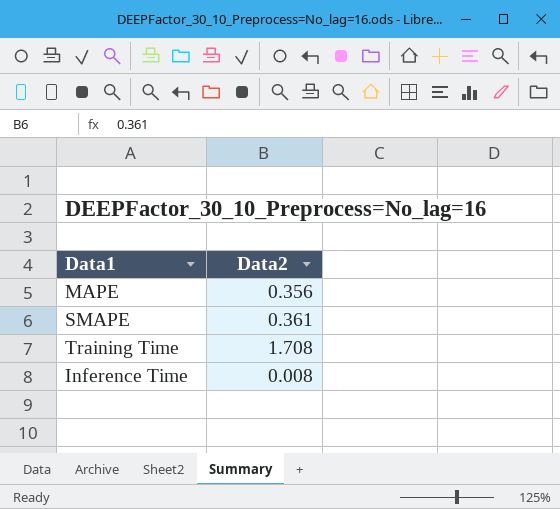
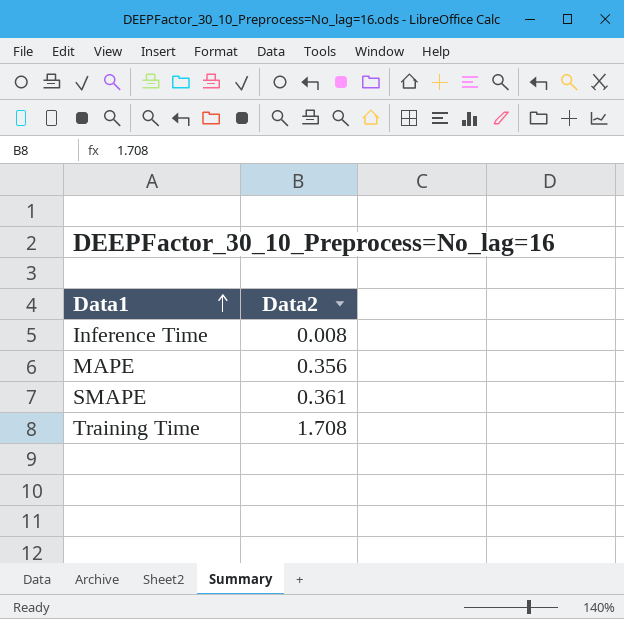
row order: none -> Data1 ascending

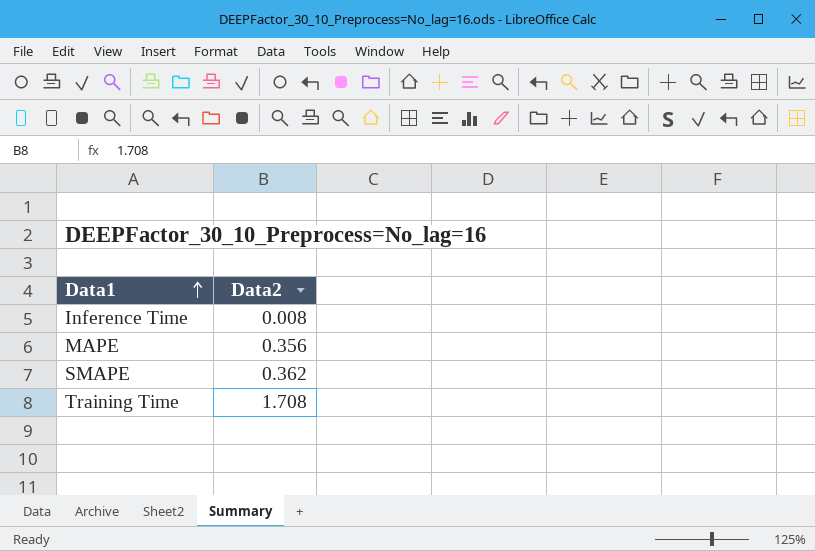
SMAPE | Data2: 0.361 -> 0.362

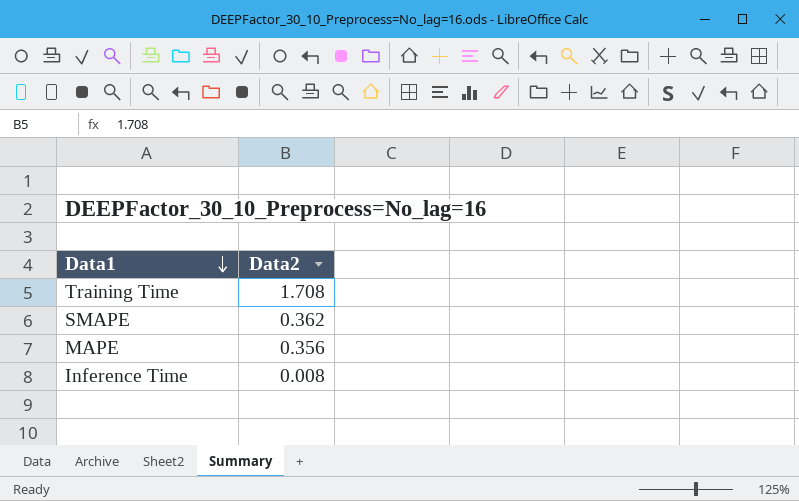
row order: Data1 ascending -> Data1 descending

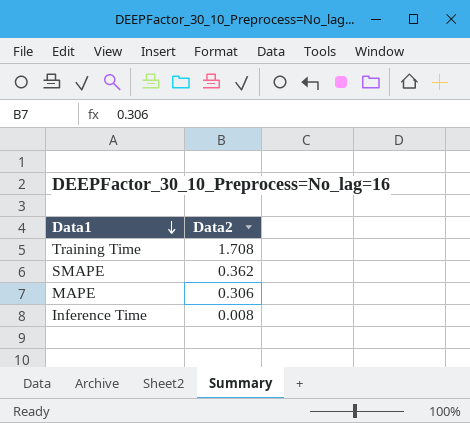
MAPE | Data2: 0.356 -> 0.306

